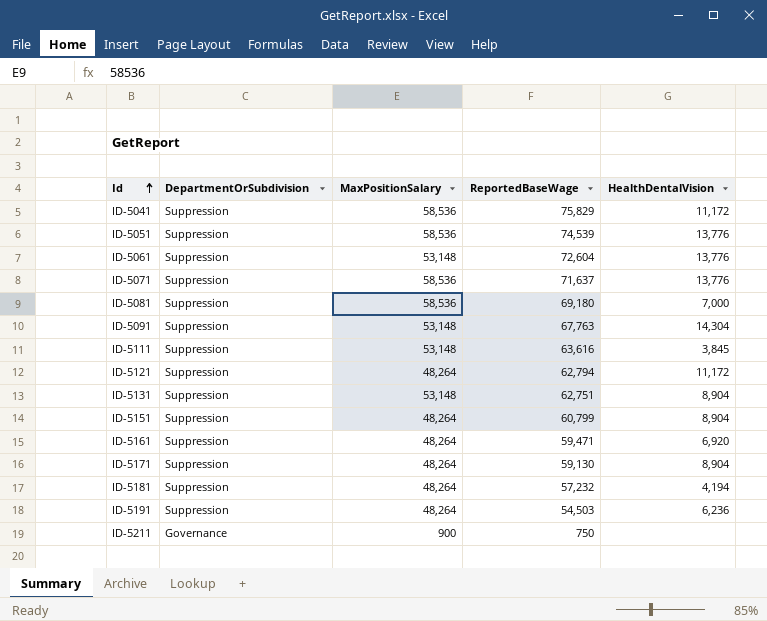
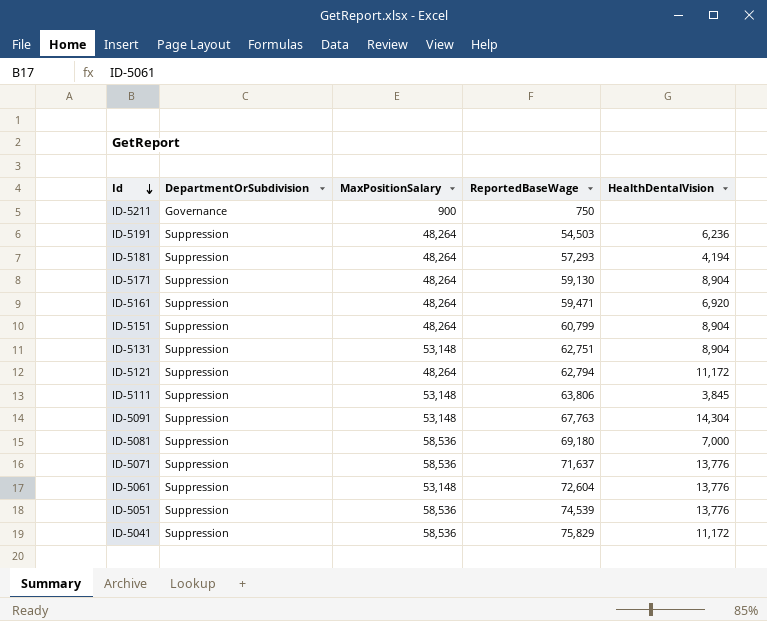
row order: Id ascending -> Id descending
ID-5181 | ReportedBaseWage: 57,232 -> 57,293
ID-5111 | ReportedBaseWage: 63,616 -> 63,806

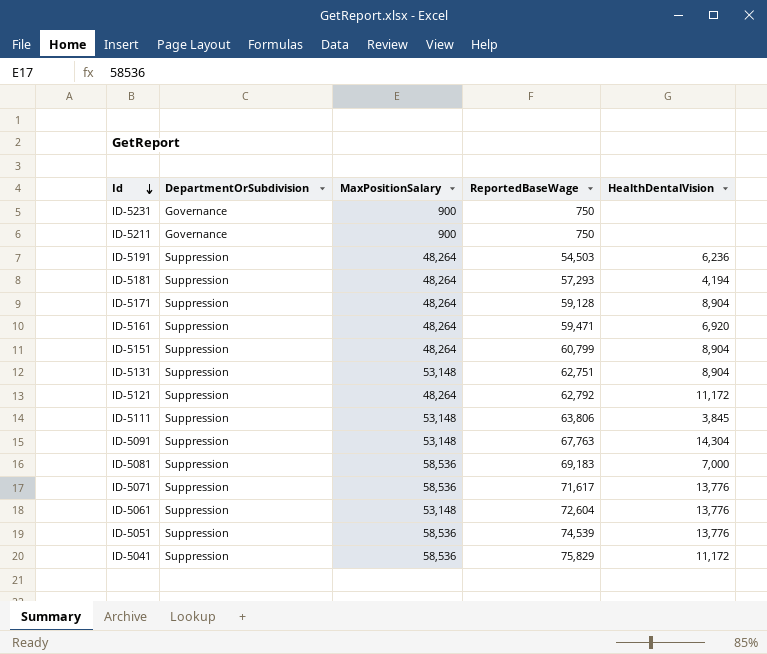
row ID-5231: none -> Governance | 900 | 750 | none
ID-5171 | ReportedBaseWage: 59,130 -> 59,128
ID-5121 | ReportedBaseWage: 62,794 -> 62,792
ID-5081 | ReportedBaseWage: 69,180 -> 69,183
ID-5071 | ReportedBaseWage: 71,637 -> 71,617

